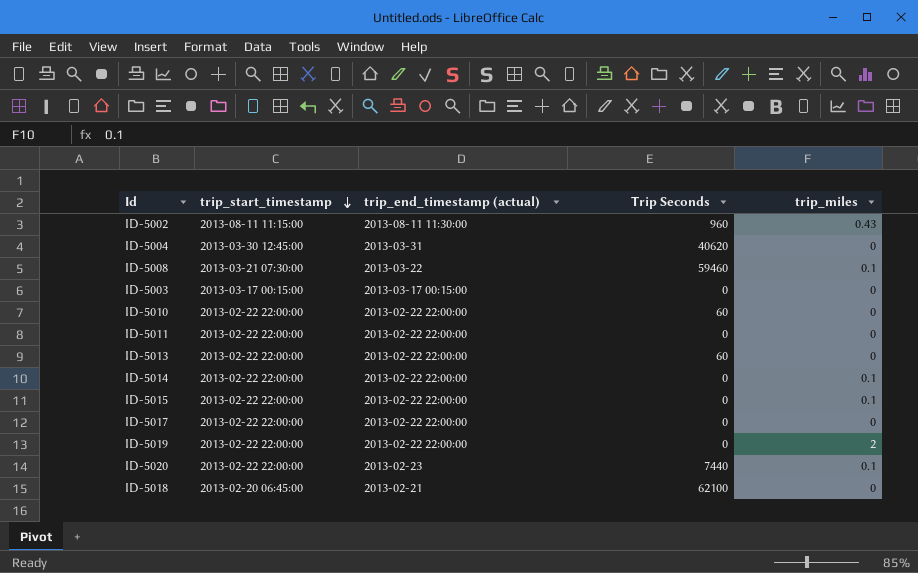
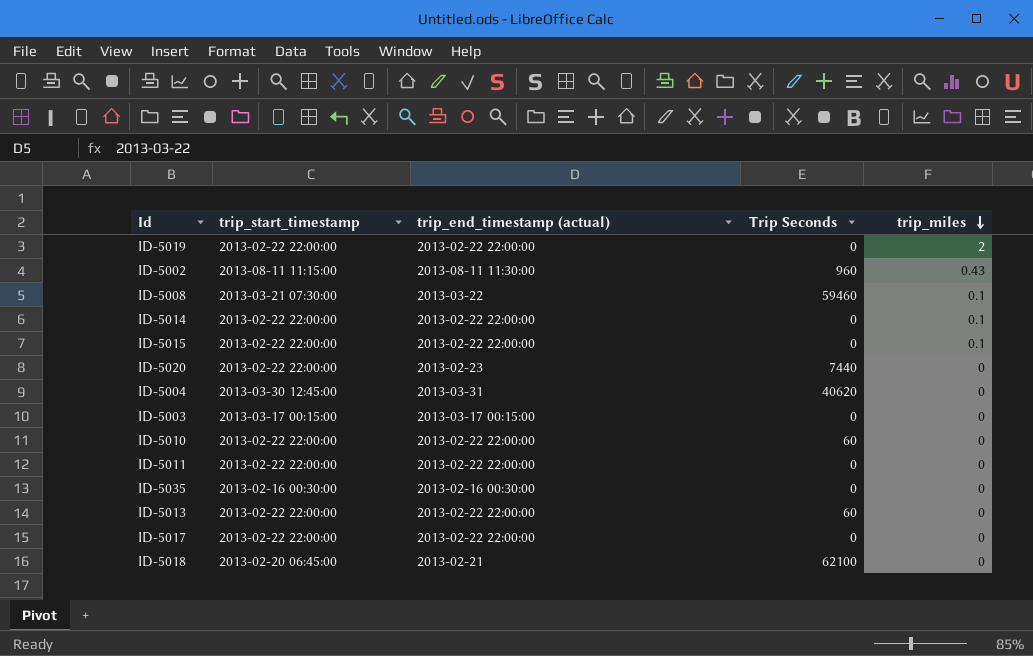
row order: trip_start_timestamp descending -> trip_miles descending
ID-5020 | trip_miles: 0.1 -> 0
row ID-5035: none -> 2013-02-16 00:30:00 | 2013-02-16 00:30:00 | 0 | 0

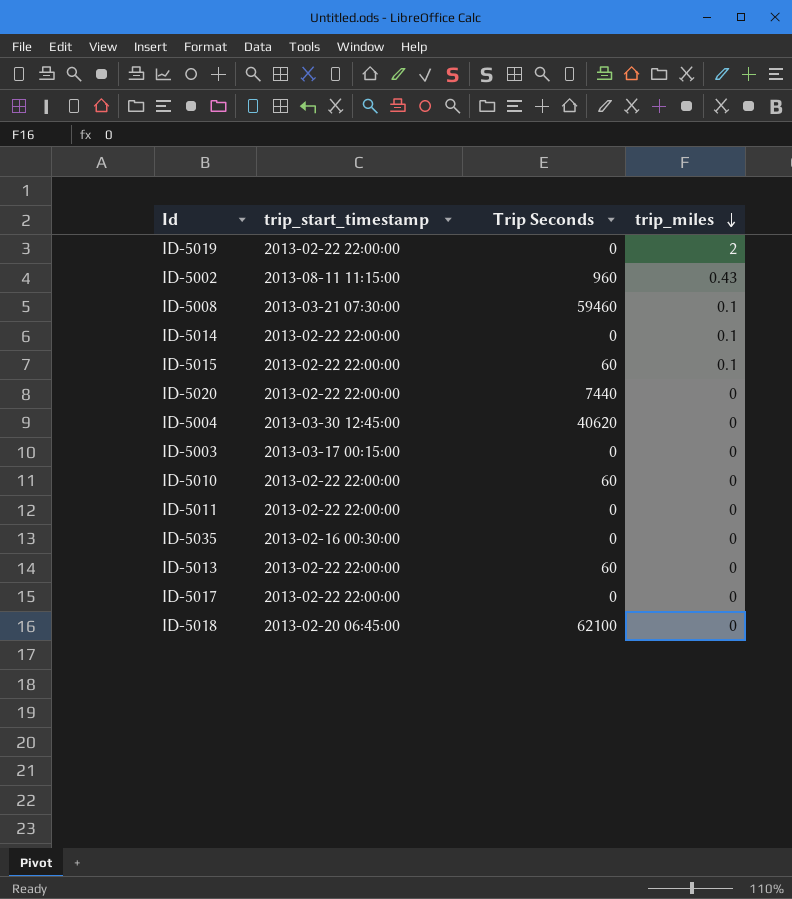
column trip_end_timestamp (actual) | position: 3 -> none
ID-5015 | Trip Seconds: 0 -> 60

